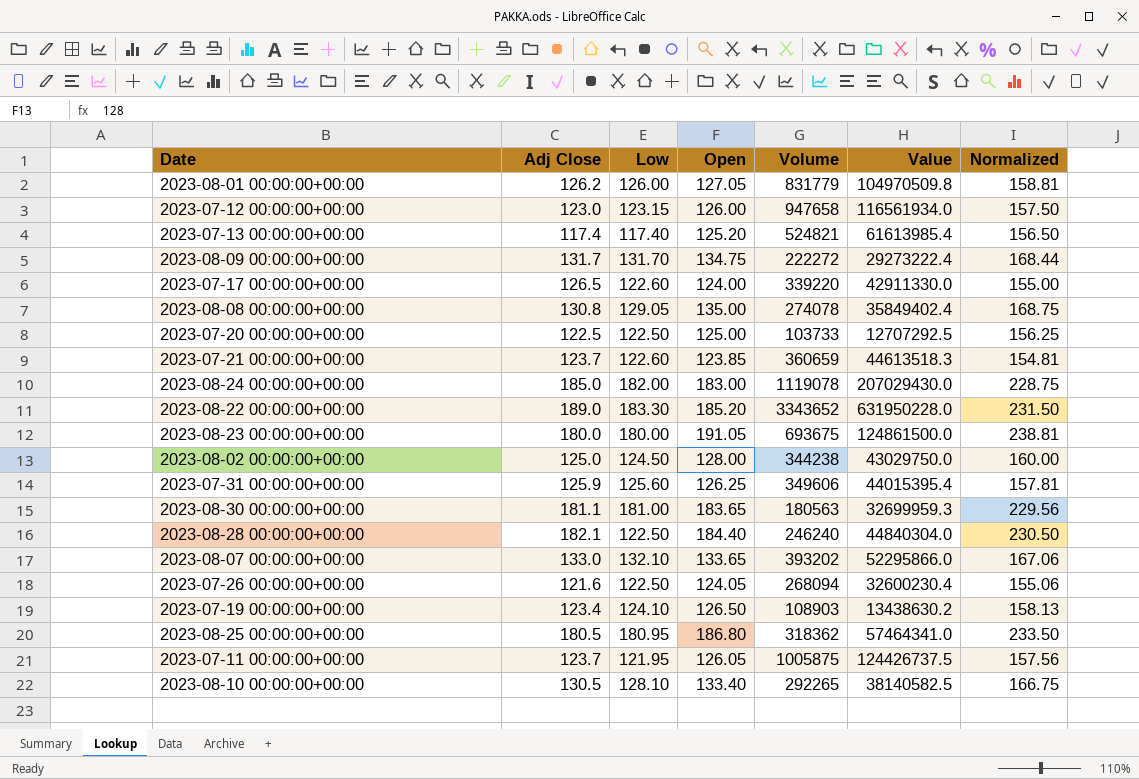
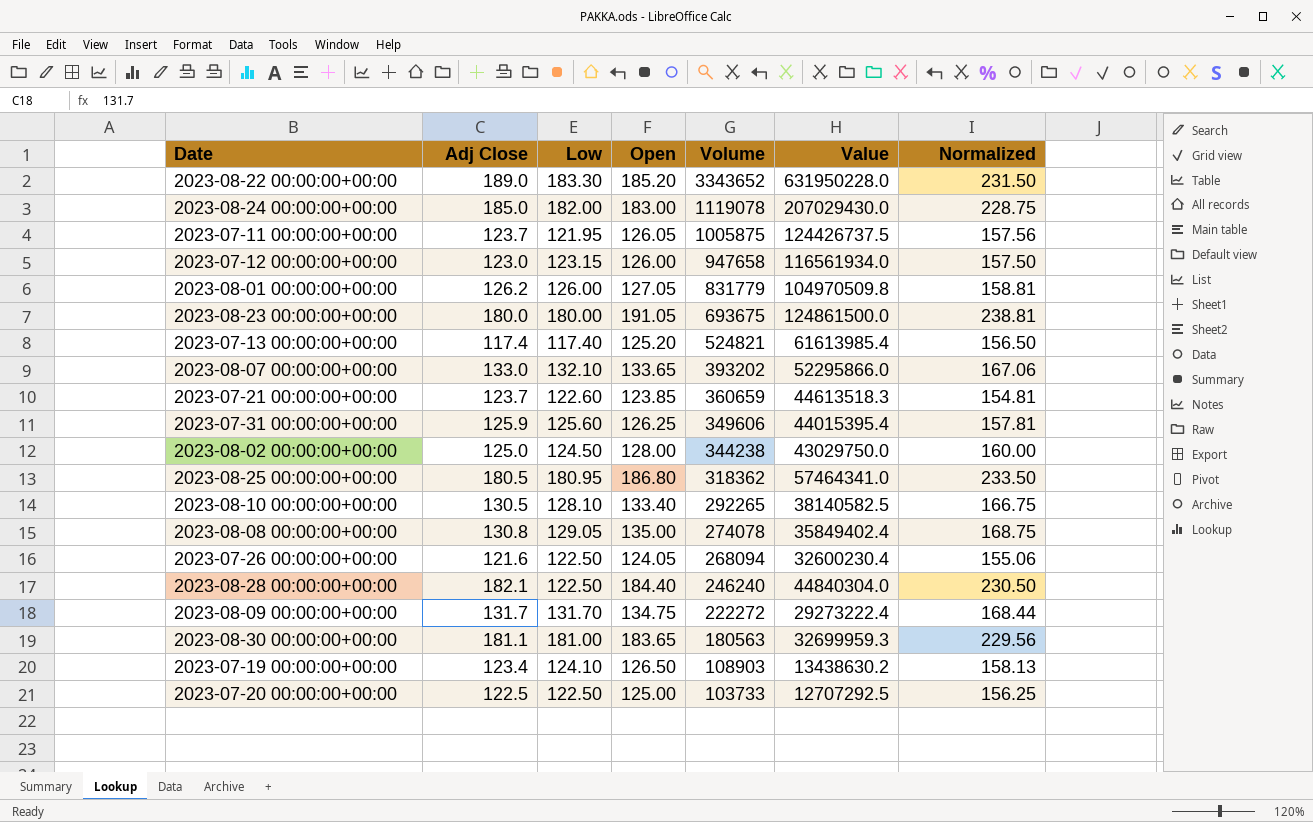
row order: none -> Volume descending
row 2023-07-17 00:00:00+00:00: 126.5 | 122.60 | 124.00 | 339220 | 42911330.0 | 155.00 -> none

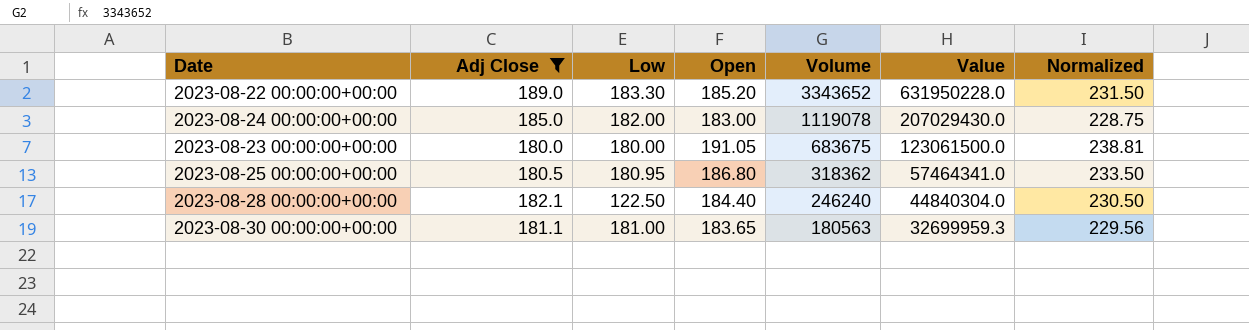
filter: none -> Adj Close >= 180.0
2023-08-23 00:00:00+00:00 | Volume: 693675 -> 683675
2023-08-23 00:00:00+00:00 | Value: 124861500.0 -> 123061500.0

